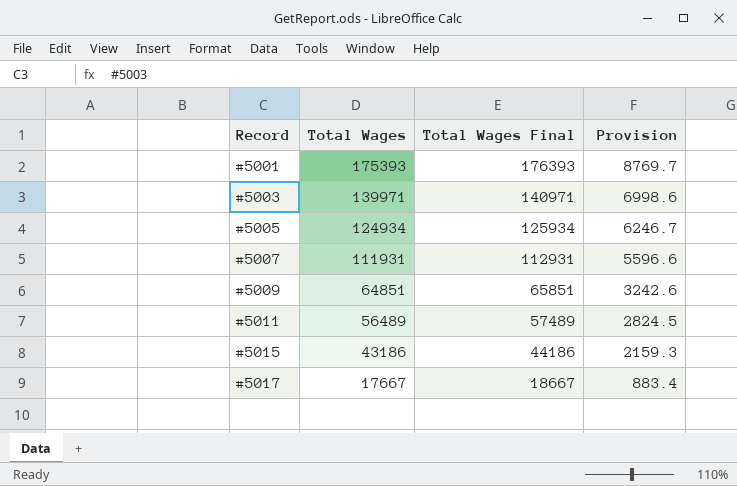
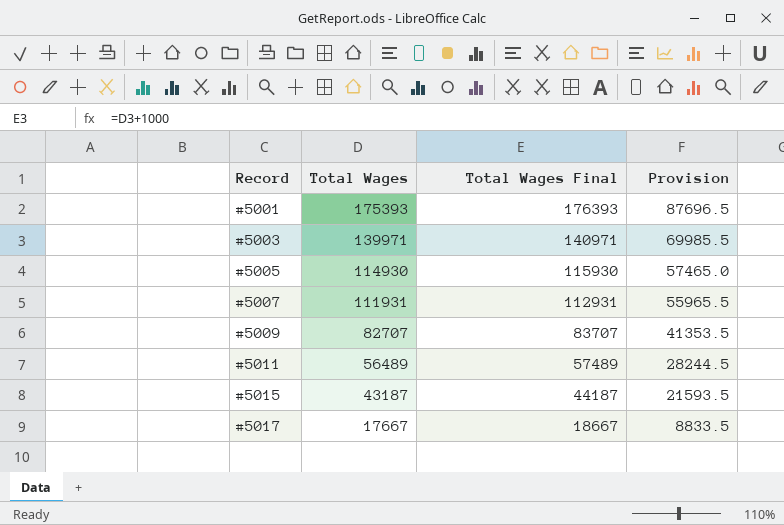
column Provision | formula: [Total Wages] * 0.05 -> [Total Wages] * 0.5
#5005 | Total Wages: 124934 -> 114930
#5005 | Total Wages Final: 125934 -> 115930
#5009 | Total Wages: 64851 -> 82707
#5009 | Total Wages Final: 65851 -> 83707
#5015 | Total Wages: 43186 -> 43187
#5015 | Total Wages Final: 44186 -> 44187

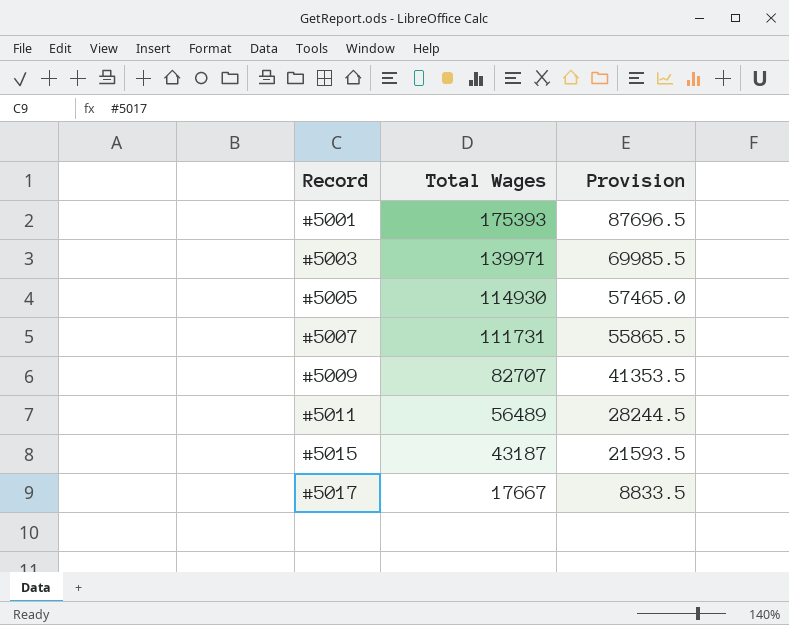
column Total Wages Final | formula: [Total Wages] + 1000 -> none
#5007 | Total Wages: 111931 -> 111731
#5007 | Provision: 55965.5 -> 55865.5

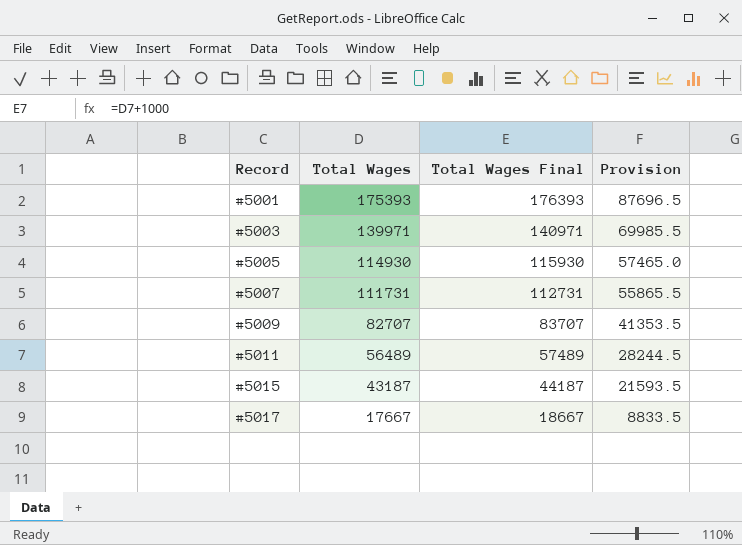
column Total Wages Final | formula: none -> [Total Wages] + 1000

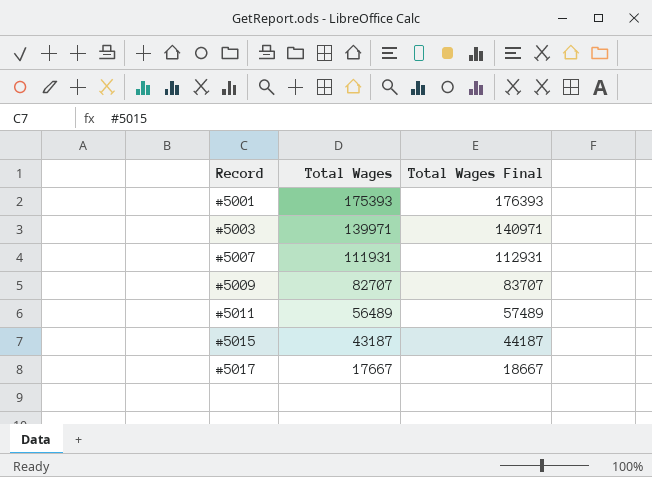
column Provision | formula: [Total Wages] * 0.5 -> none
row #5005: 114930 | 115930 | 57465.0 -> none
#5007 | Total Wages: 111731 -> 111931
#5007 | Total Wages Final: 112731 -> 112931

